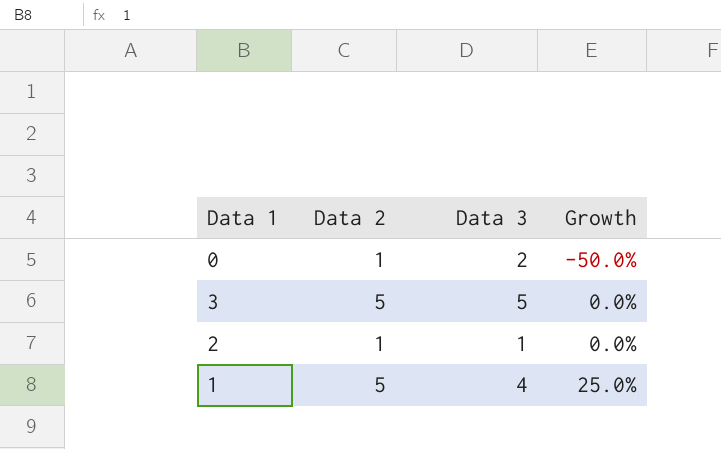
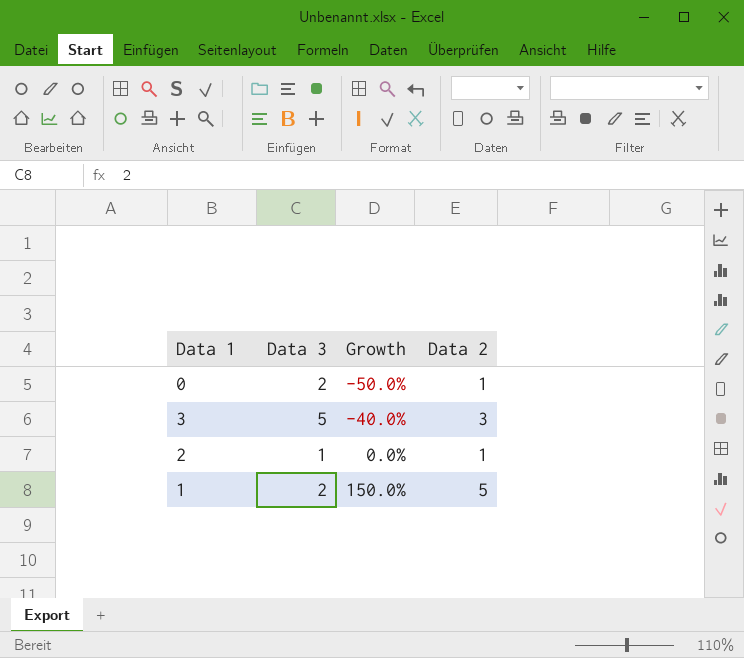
column Data 2 | position: 2 -> 4
3 | Growth: 0.0% -> -40.0%
3 | Data 2: 5 -> 3
1 | Data 3: 4 -> 2
1 | Growth: 25.0% -> 150.0%

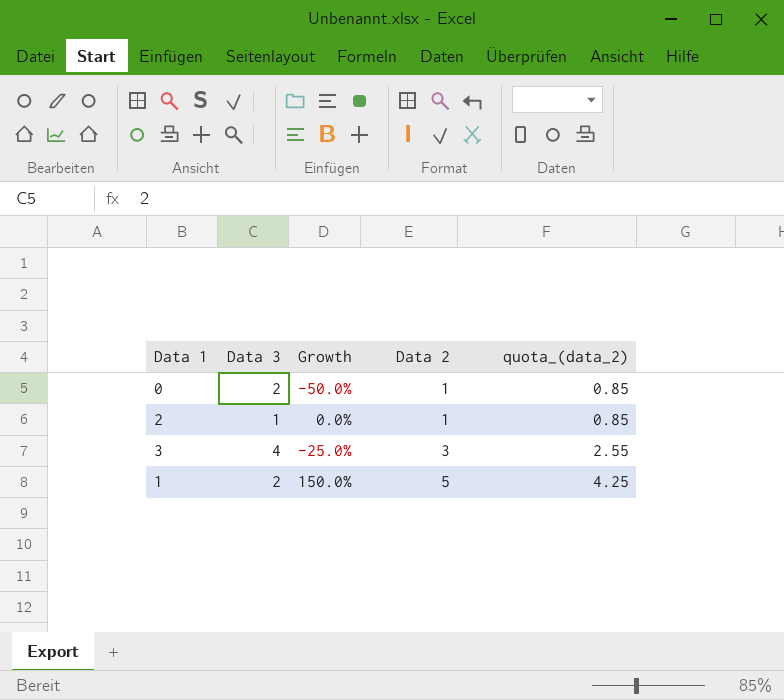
row order: Growth ascending -> Data 2 ascending
column quota_(data_2) | formula: none -> [Data 2] * 0.85
3 | Data 3: 5 -> 4
3 | Growth: -40.0% -> -25.0%

